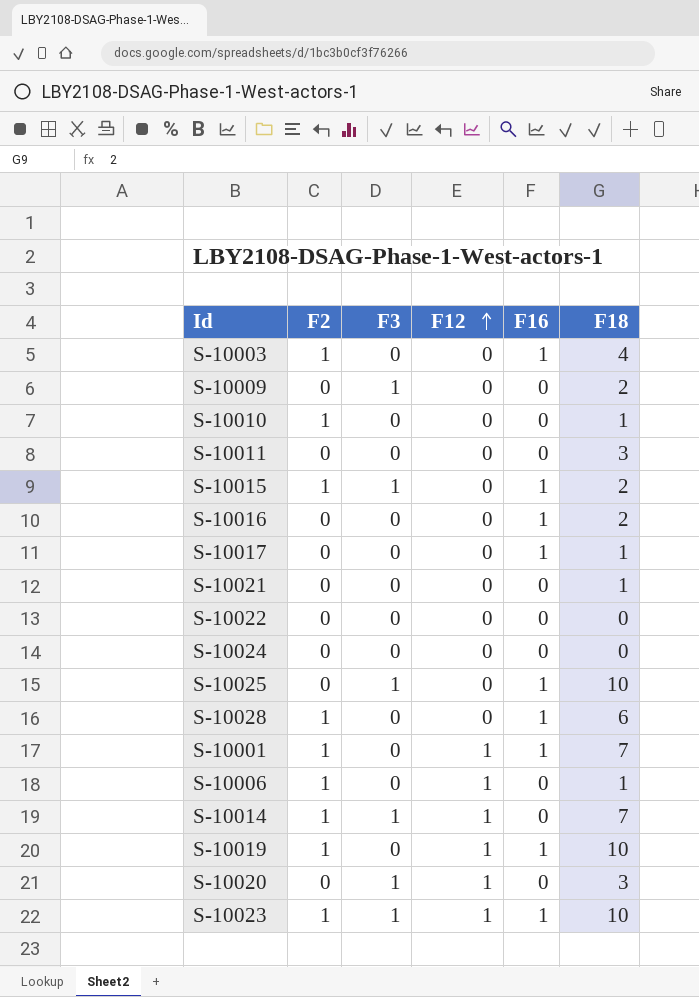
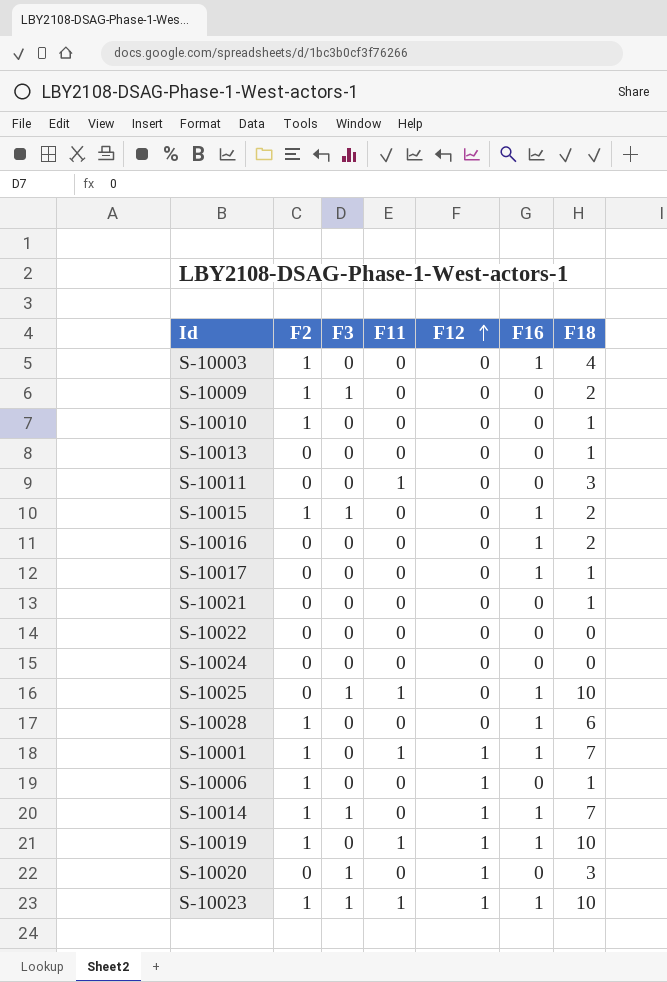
column F11 | position: none -> 4
S-10009 | F2: 0 -> 1
row S-10013: none -> 0 | 0 | 0 | 0 | 0 | 1
S-10014 | F16: 0 -> 1

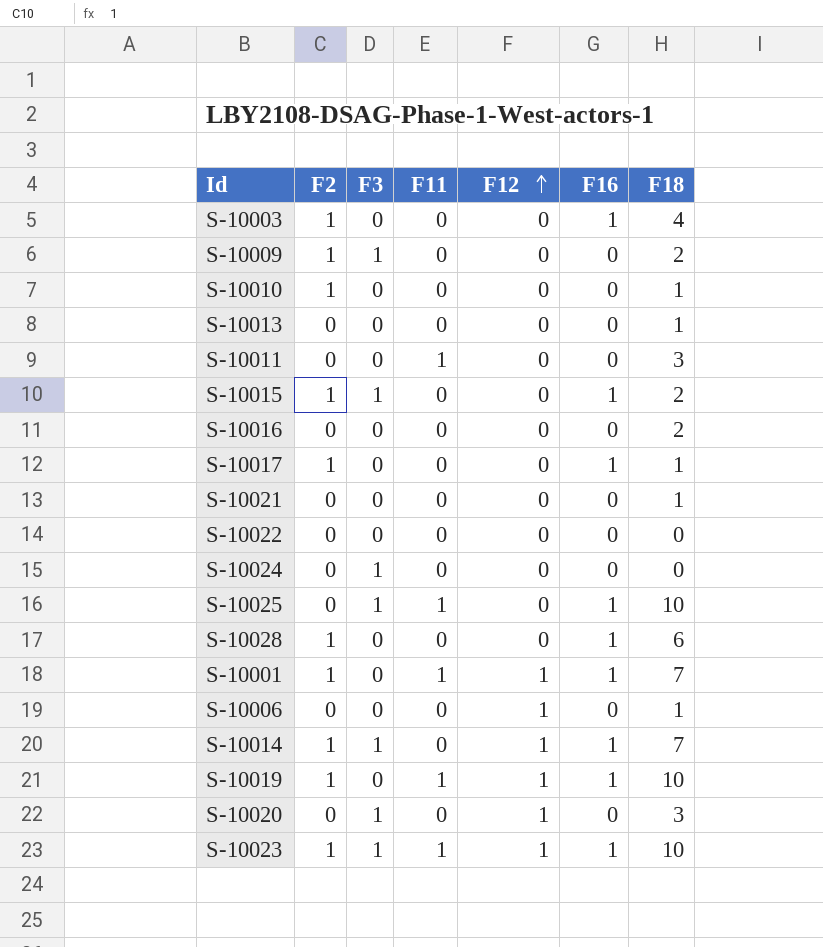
S-10016 | F16: 1 -> 0
S-10017 | F2: 0 -> 1
S-10024 | F3: 0 -> 1
S-10006 | F2: 1 -> 0

